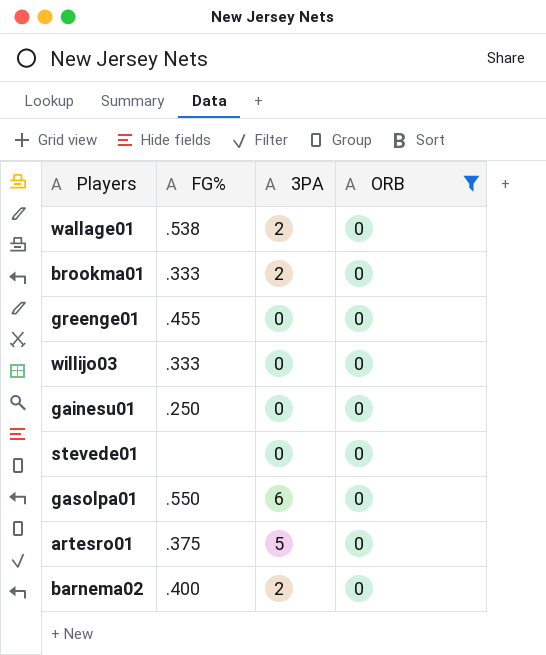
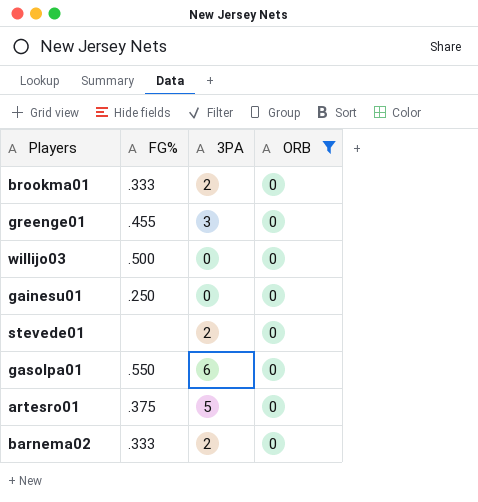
row wallage01: .538 | 2 | 0 -> none
greenge01 | 3PA: 0 -> 3
willijo03 | FG%: .333 -> .500
stevede01 | 3PA: 0 -> 2
barnema02 | FG%: .400 -> .333

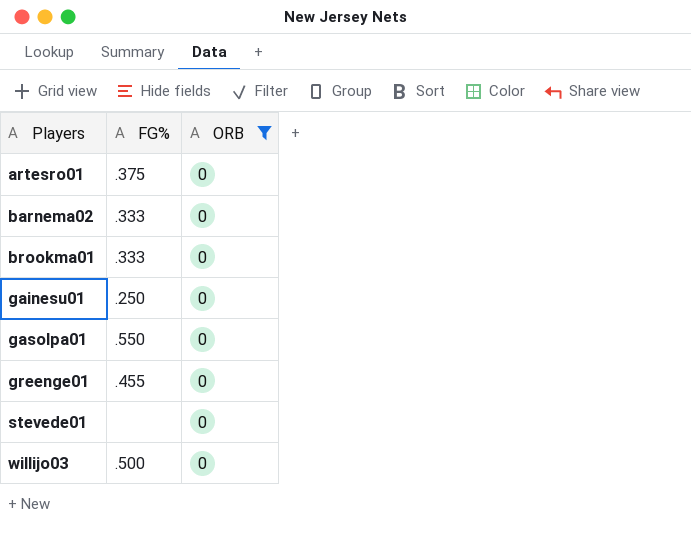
row order: none -> Players ascending
column 3PA | position: 3 -> none

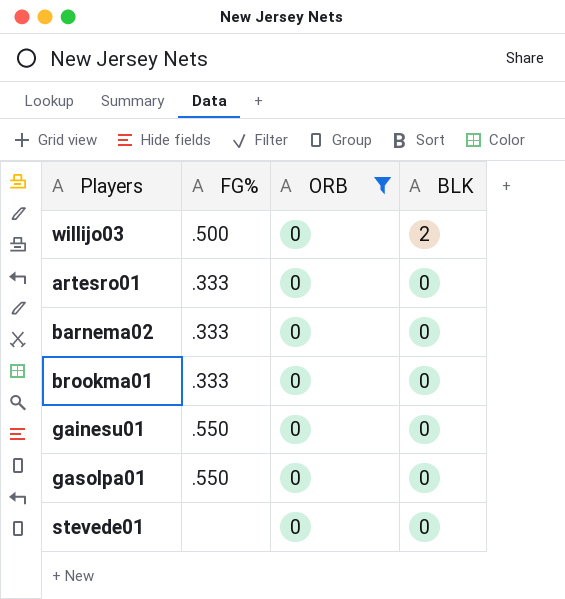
row order: Players ascending -> BLK descending
column BLK | position: none -> 4
row greenge01: .455 | 0 -> none
artesro01 | FG%: .375 -> .333
gainesu01 | FG%: .250 -> .550

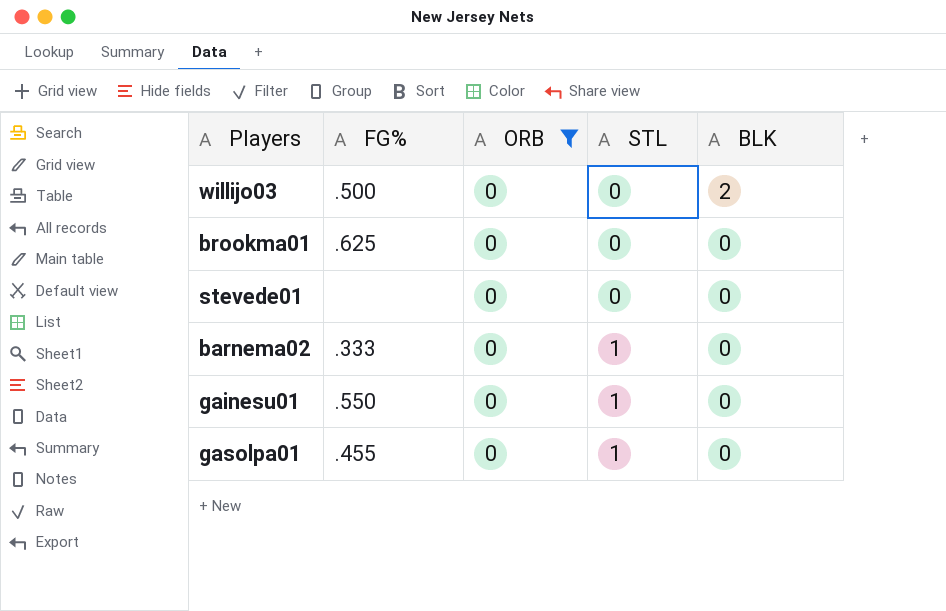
row order: BLK descending -> STL ascending
column STL | position: none -> 4
row artesro01: .333 | 0 | 0 -> none
brookma01 | FG%: .333 -> .625
gasolpa01 | FG%: .550 -> .455

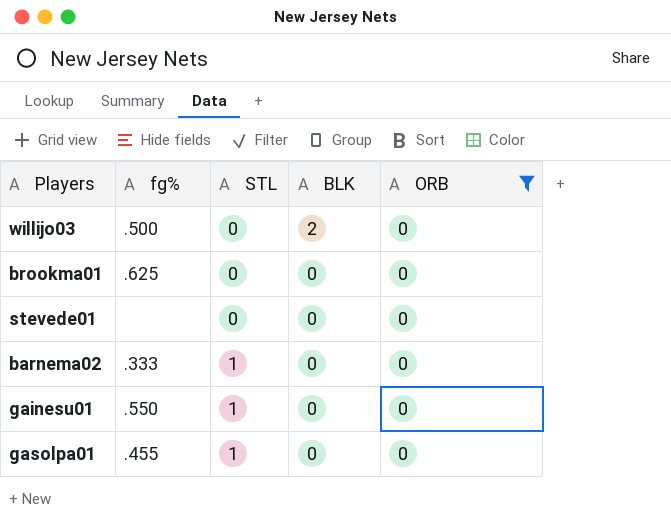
column name: FG% -> fg%
column ORB | position: 3 -> 5

